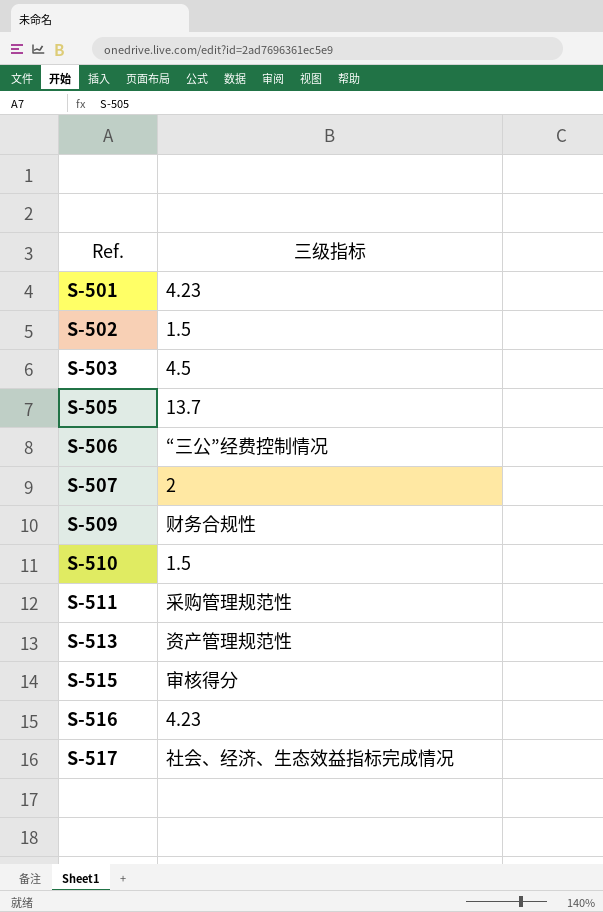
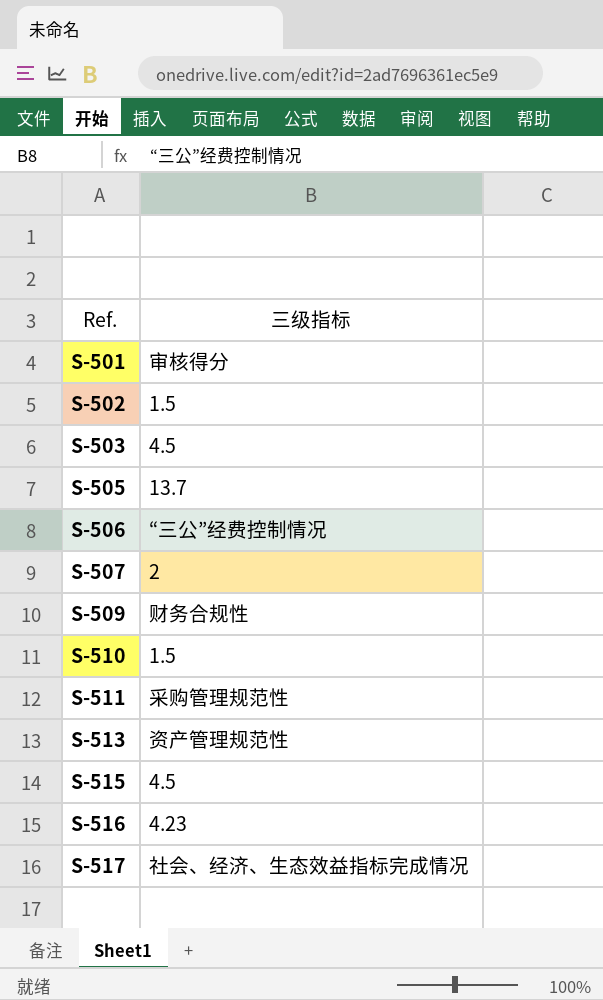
S-501 | 三级指标: 4.23 -> 审核得分
S-515 | 三级指标: 审核得分 -> 4.5

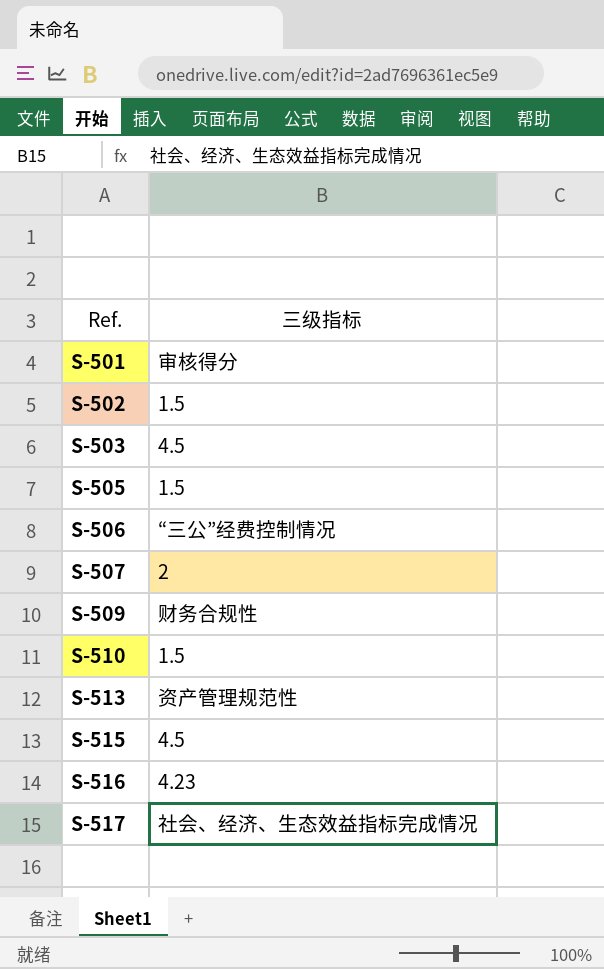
row S-511: 采购管理规范性 -> none
S-505 | 三级指标: 13.7 -> 1.5

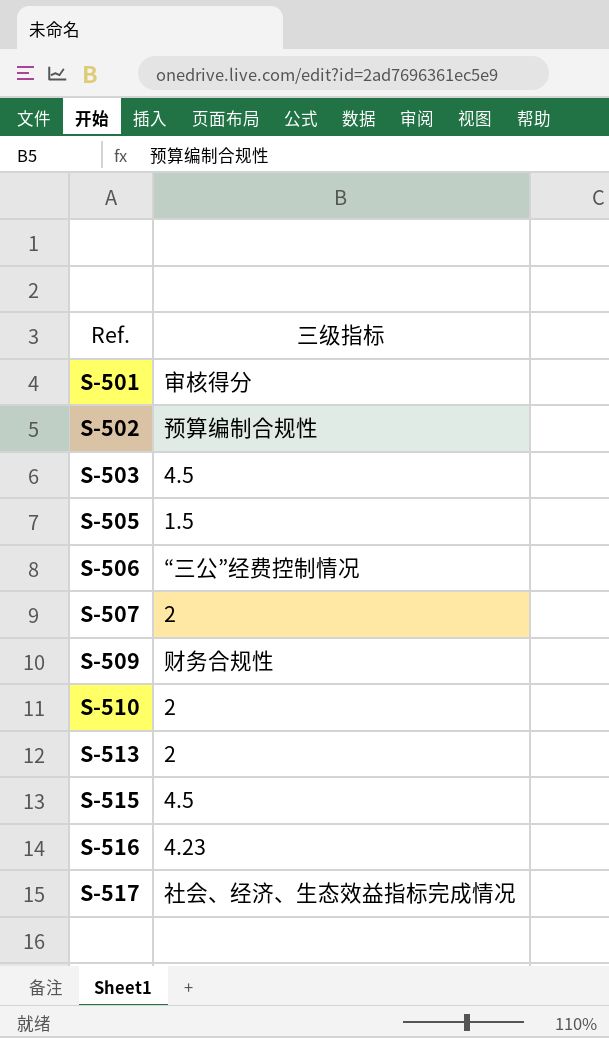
S-502 | 三级指标: 1.5 -> 预算编制合规性
S-510 | 三级指标: 1.5 -> 2
S-513 | 三级指标: 资产管理规范性 -> 2

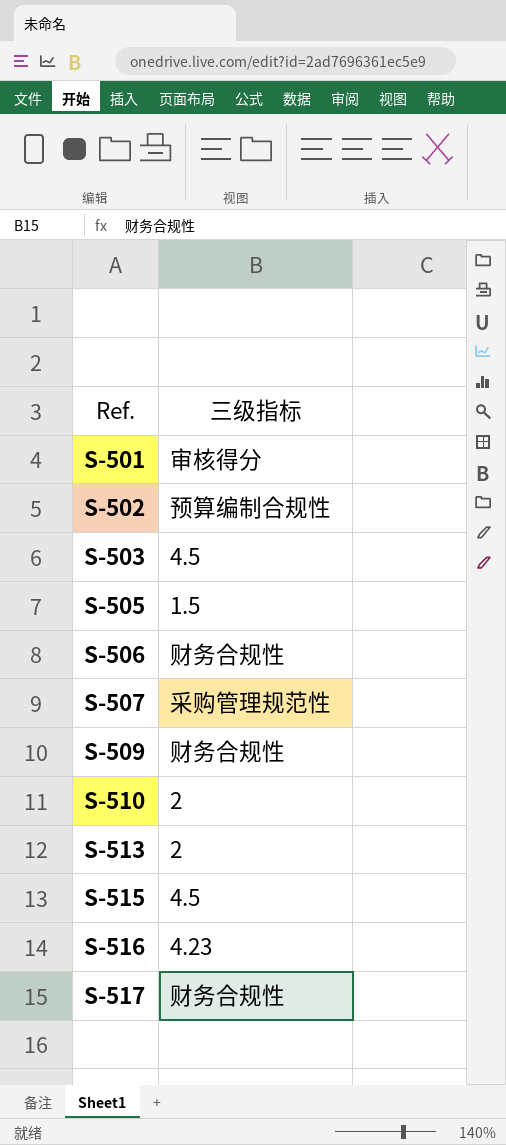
S-506 | 三级指标: “三公”经费控制情况 -> 财务合规性
S-507 | 三级指标: 2 -> 采购管理规范性
S-517 | 三级指标: 社会、经济、生态效益指标完成情况 -> 财务合规性

